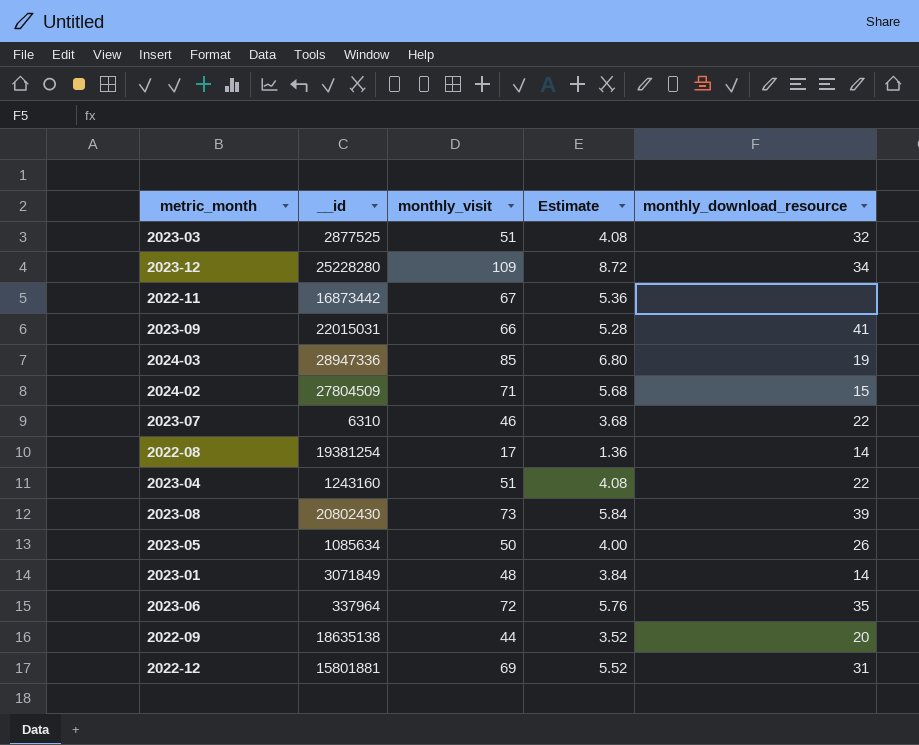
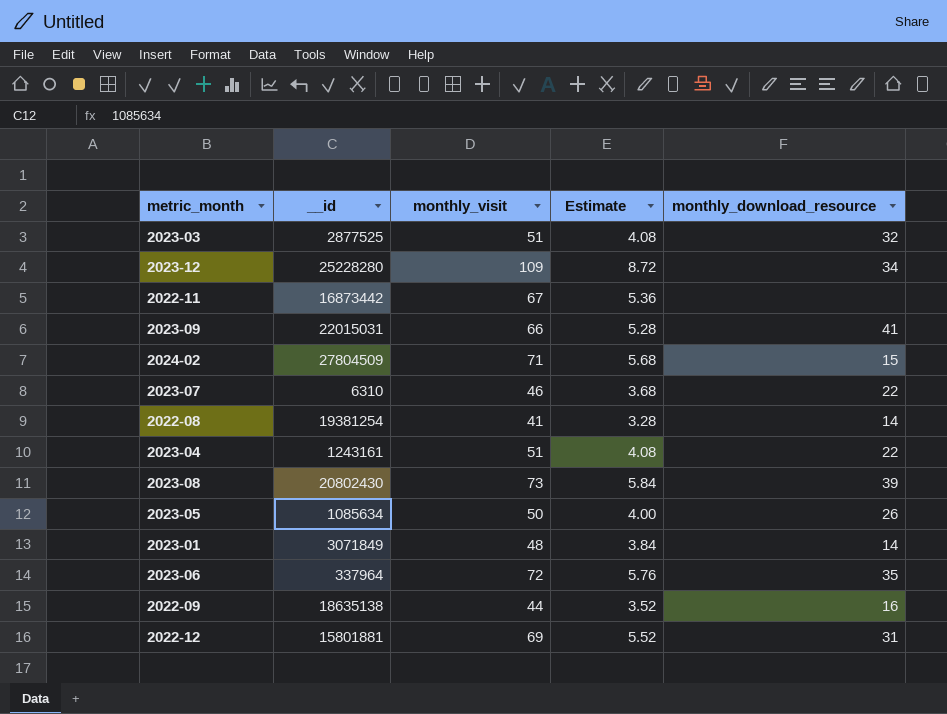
row 2024-03: 28947336 | 85 | 6.80 | 19 -> none
2022-08 | monthly_visit: 17 -> 41
2022-08 | Estimate: 1.36 -> 3.28
2023-04 | __id: 1243160 -> 1243161
2022-09 | monthly_download_resource: 20 -> 16

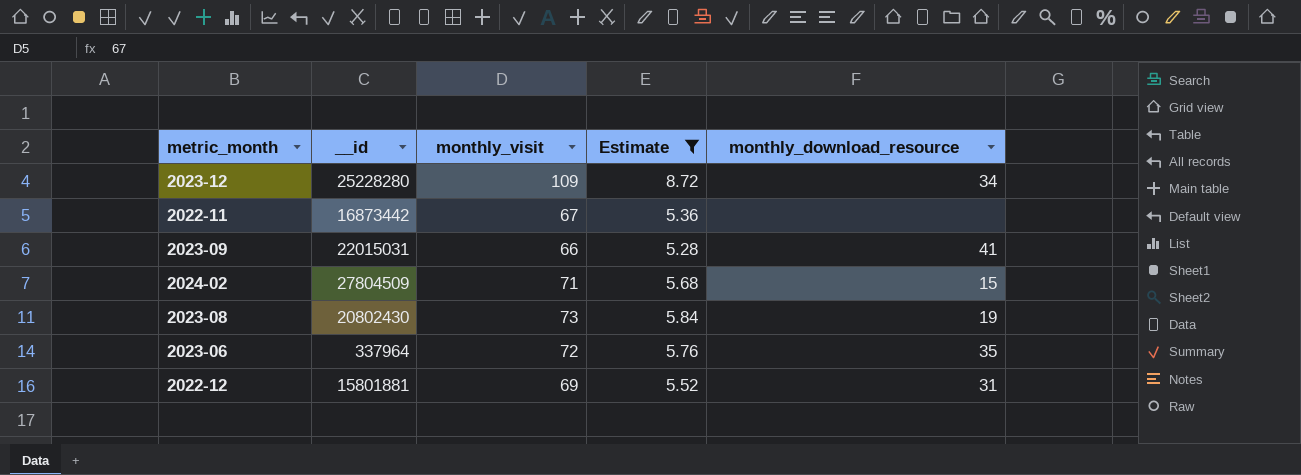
filter: none -> Estimate >= 5.28
2023-08 | monthly_download_resource: 39 -> 19

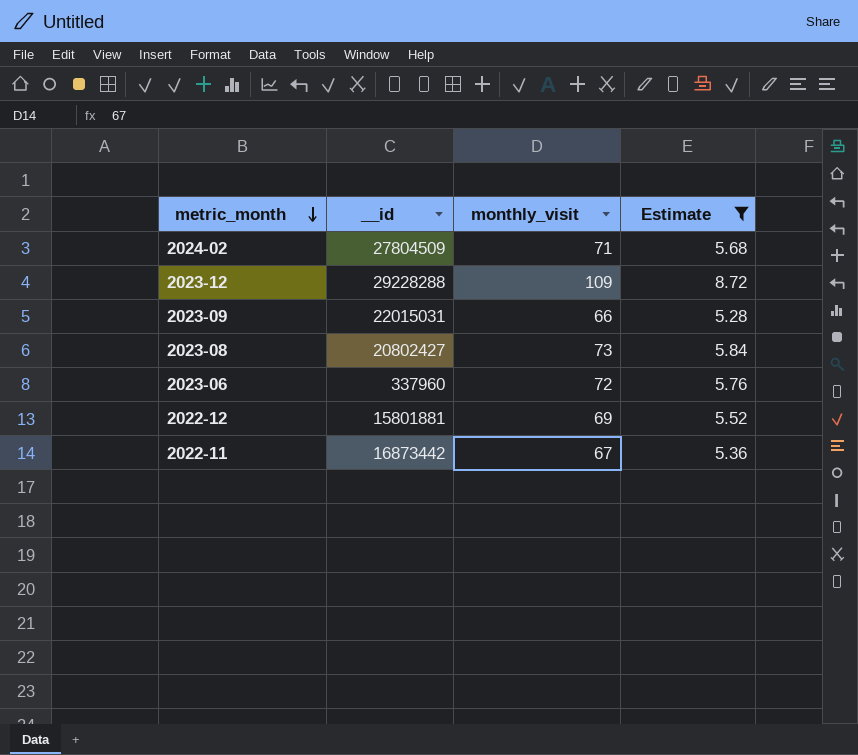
row order: none -> metric_month descending
column monthly_download_resource | position: 5 -> none
2023-12 | __id: 25228280 -> 29228288
2023-08 | __id: 20802430 -> 20802427
2023-06 | __id: 337964 -> 337960

